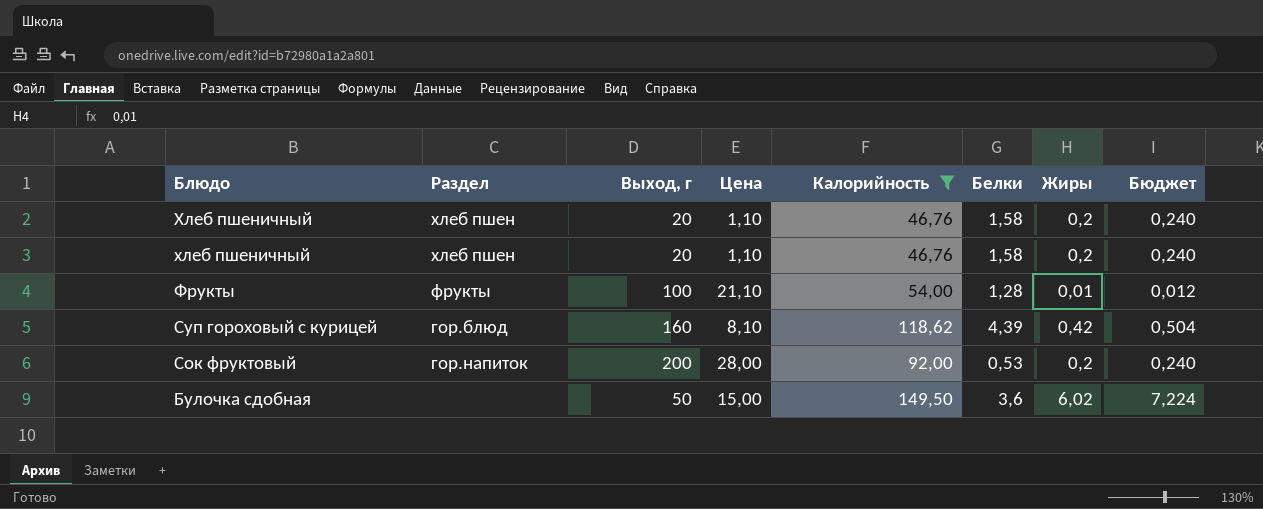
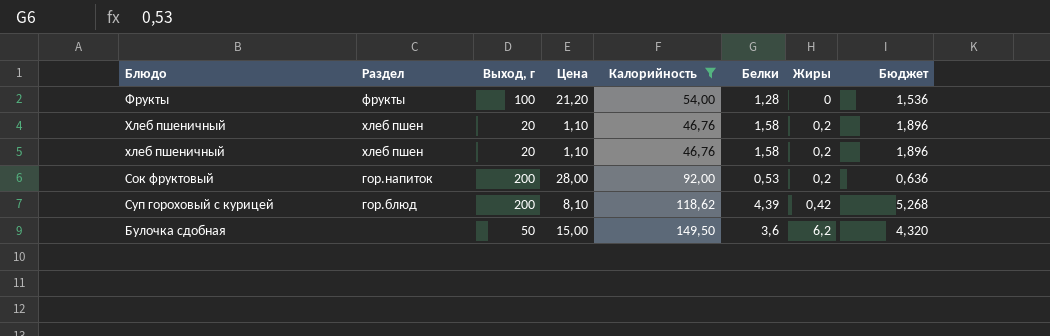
row order: Блюдо descending -> Жиры ascending
column Бюджет | formula: [Жиры] * 1,2 -> [Белки] * 1,2
Фрукты | Цена: 21,10 -> 21,20
Фрукты | Жиры: 0,01 -> 0
Суп гороховый с курицей | Выход, г: 160 -> 200
Булочка сдобная | Жиры: 6,02 -> 6,2

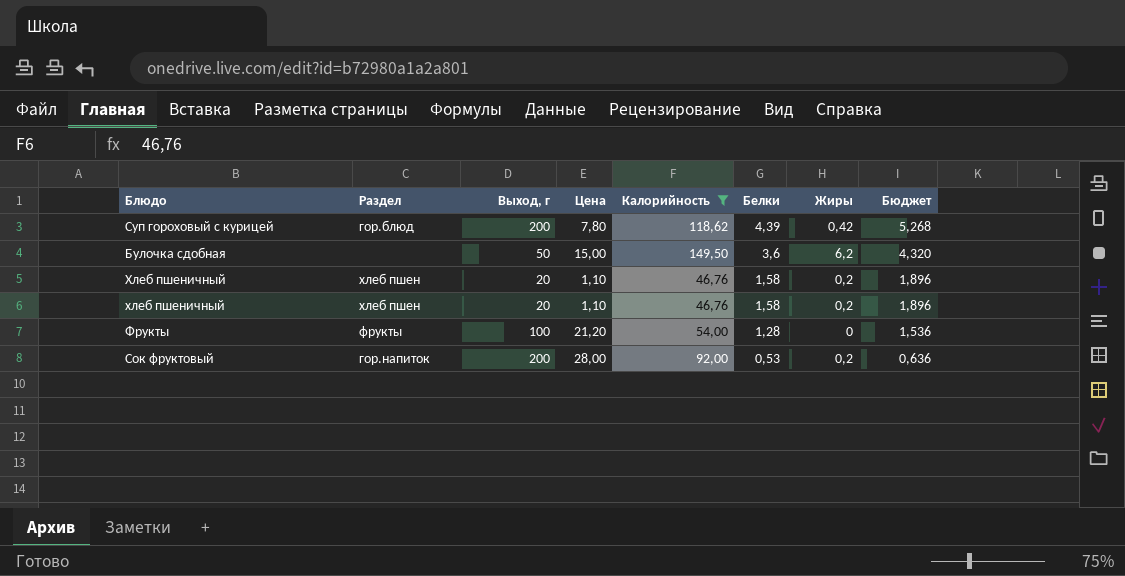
row order: Жиры ascending -> Белки descending
Суп гороховый с курицей | Цена: 8,10 -> 7,80

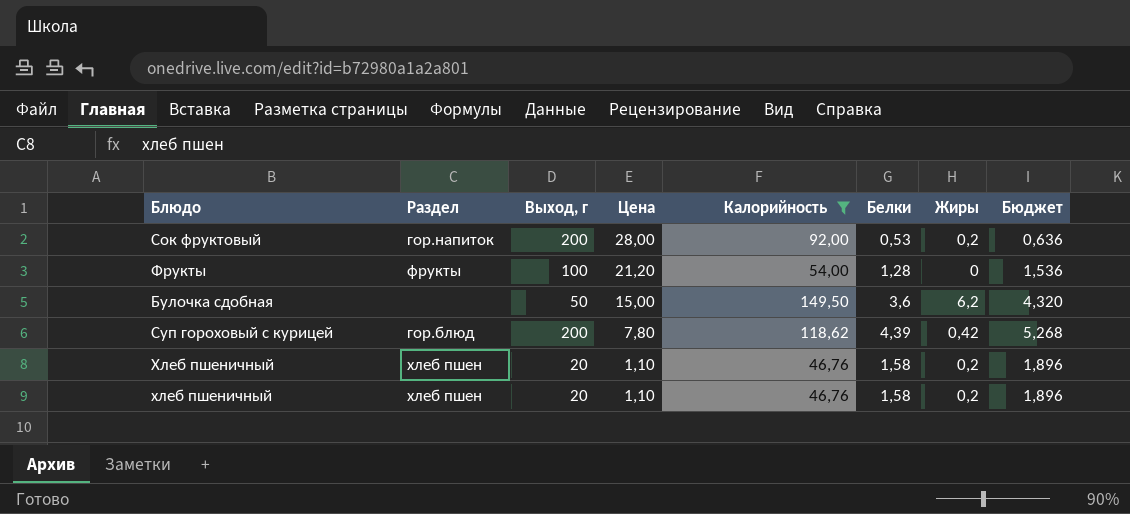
row order: Белки descending -> Цена descending

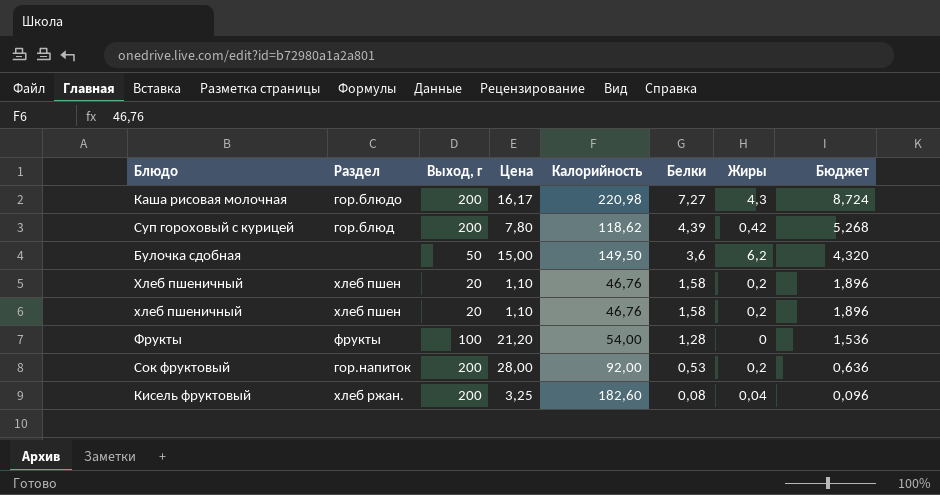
filter: Калорийность <= 149,50 -> none
row order: Цена descending -> Белки descending

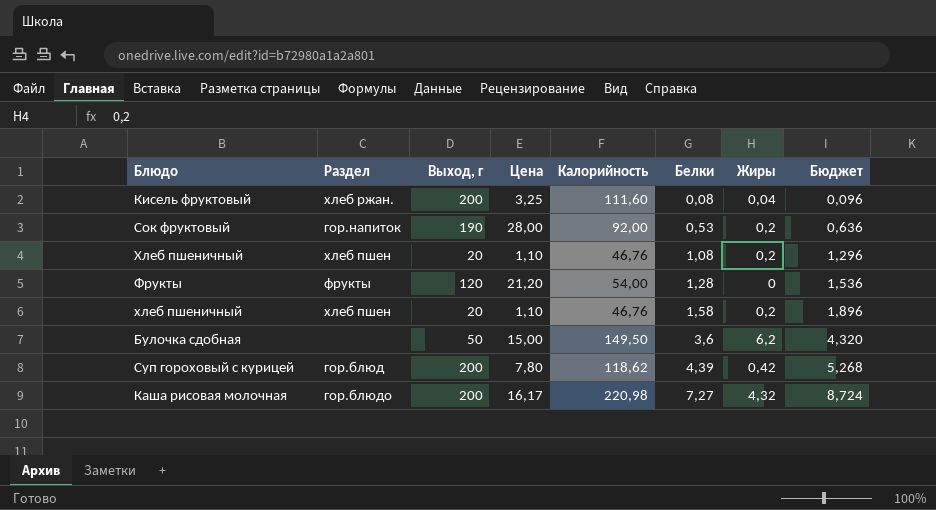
row order: Белки descending -> Белки ascending
Кисель фруктовый | Калорийность: 182,60 -> 111,60
Сок фруктовый | Выход, г: 200 -> 190
Хлеб пшеничный | Белки: 1,58 -> 1,08
Хлеб пшеничный | Бюджет: 1,896 -> 1,296
Фрукты | Выход, г: 100 -> 120
Каша рисовая молочная | Жиры: 4,3 -> 4,32

